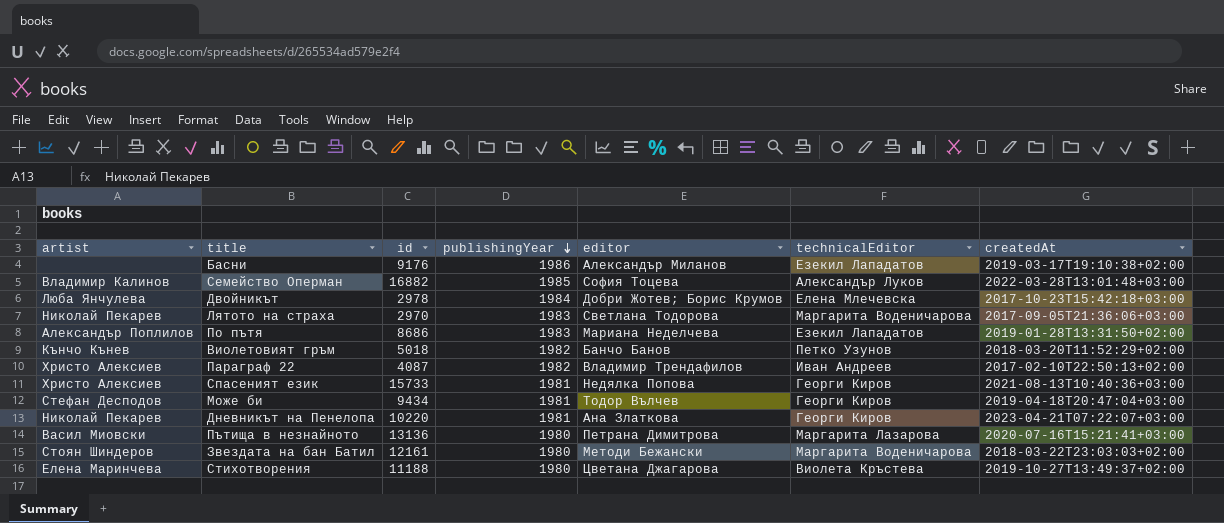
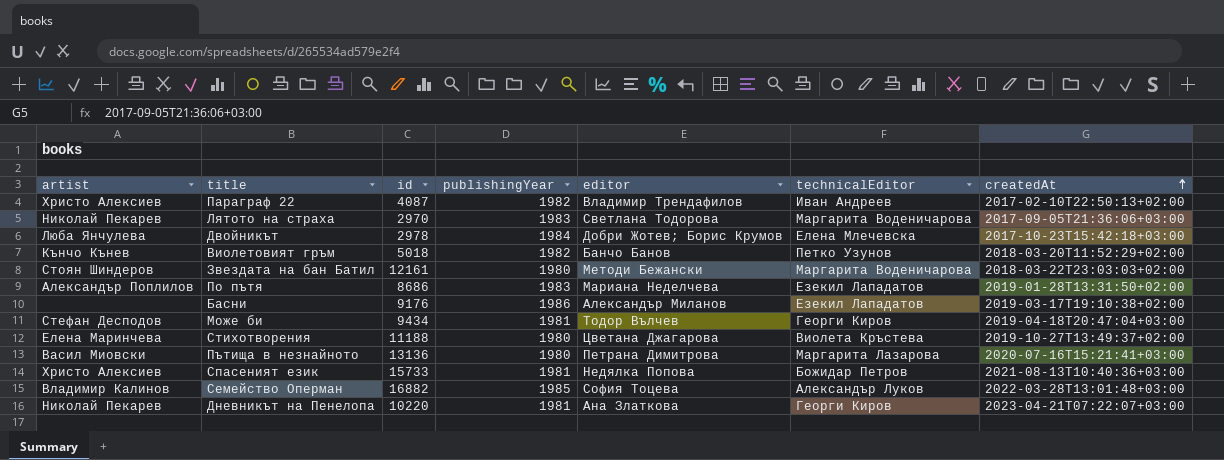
row order: publishingYear descending -> createdAt ascending
Спасеният език | technicalEditor: Георги Киров -> Божидар Петров

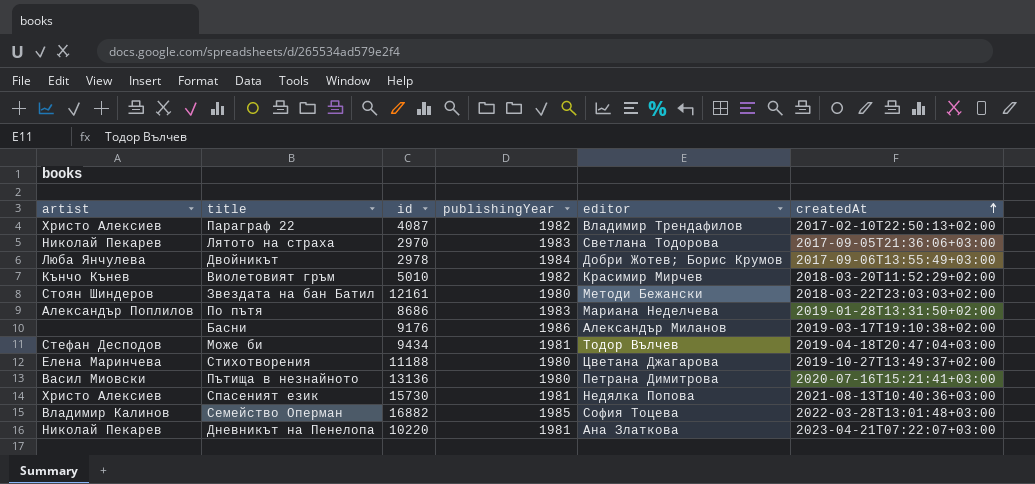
column technicalEditor | position: 6 -> none
Двойникът | createdAt: 2017-10-23T15:42:18+03:00 -> 2017-09-06T13:55:49+03:00
Виолетовият гръм | id: 5018 -> 5010
Виолетовият гръм | editor: Банчо Банов -> Красимир Мирчев
Спасеният език | id: 15733 -> 15730

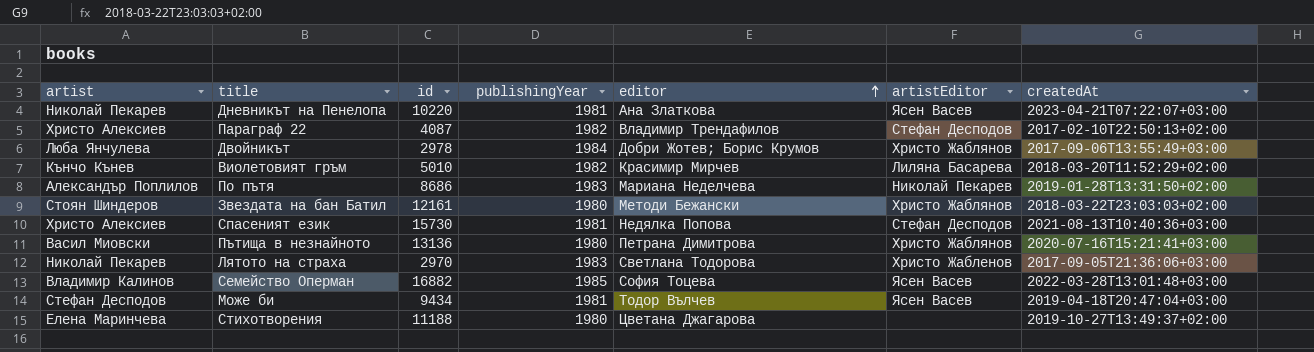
row order: createdAt ascending -> editor ascending
column artistEditor | position: none -> 6
row Басни: none | 9176 | 1986 | Александър Миланов | 2019-03-17T19:10:38+02:00 -> none

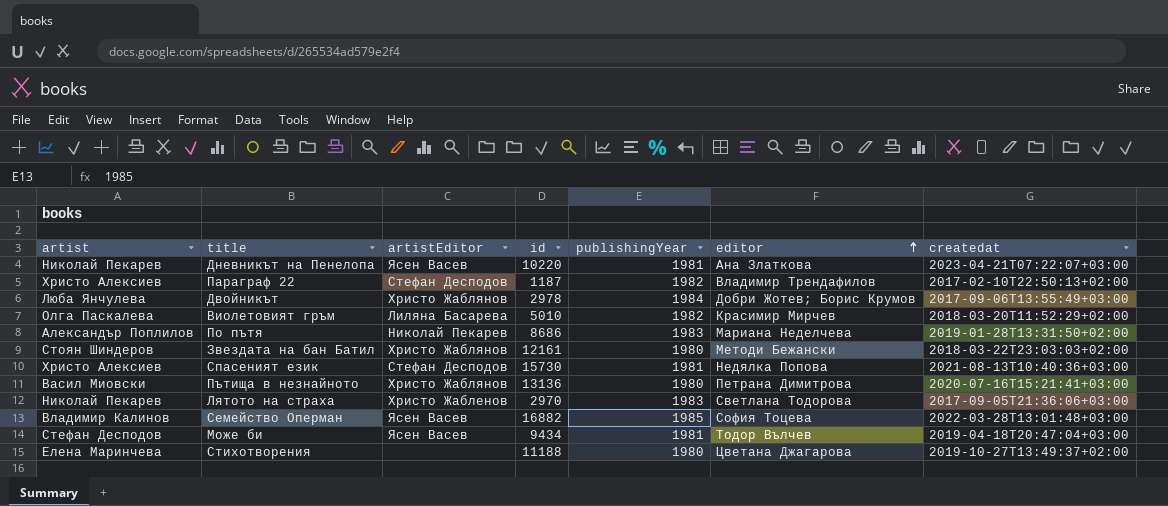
column artistEditor | position: 6 -> 3
column name: createdAt -> createdat
Параграф 22 | id: 4087 -> 1187
Виолетовият гръм | artist: Кънчо Кънев -> Олга Паскалева

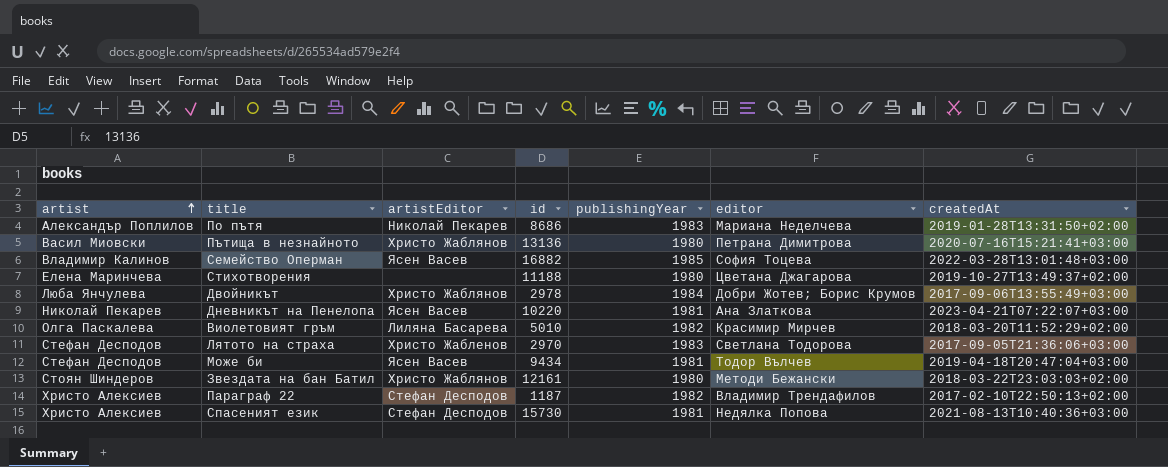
row order: editor ascending -> artist ascending
column name: createdat -> createdAt
Лятото на страха | artist: Николай Пекарев -> Стефан Десподов

